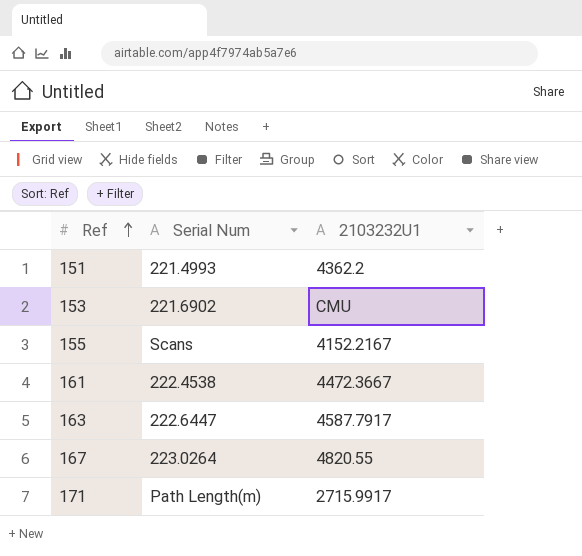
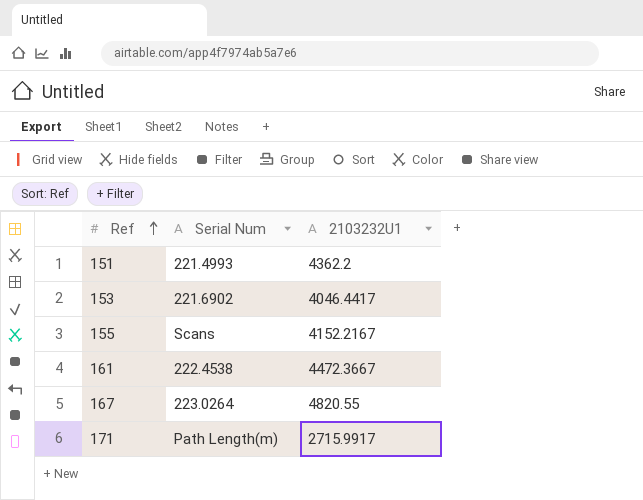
row 163: 222.6447 | 4587.7917 -> none
153 | 2103232U1: CMU -> 4046.4417

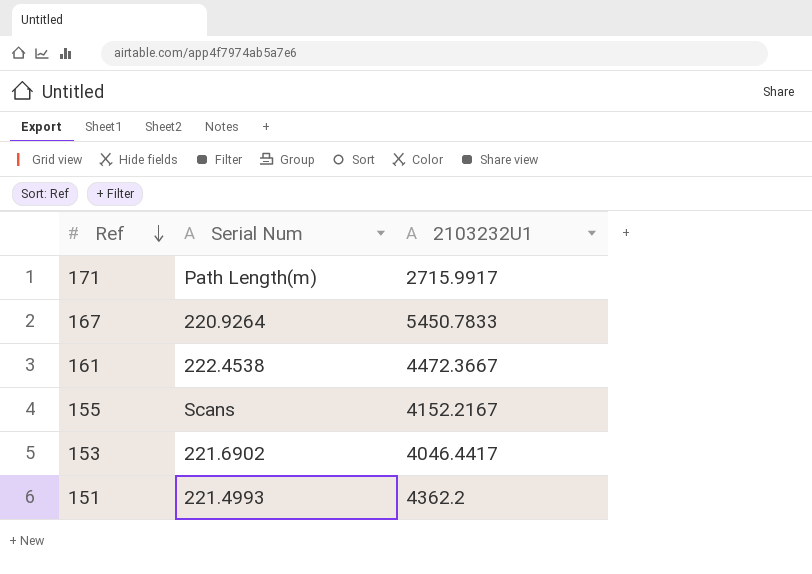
row order: Ref ascending -> Ref descending
167 | Serial Num: 223.0264 -> 220.9264
167 | 2103232U1: 4820.55 -> 5450.7833

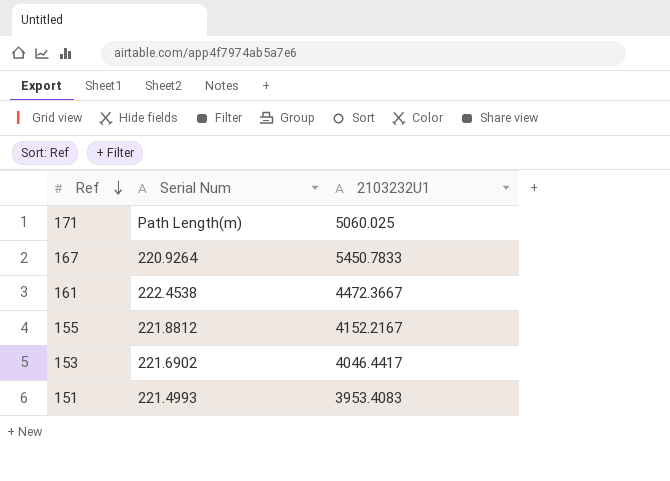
171 | 2103232U1: 2715.9917 -> 5060.025
155 | Serial Num: Scans -> 221.8812
151 | 2103232U1: 4362.2 -> 3953.4083

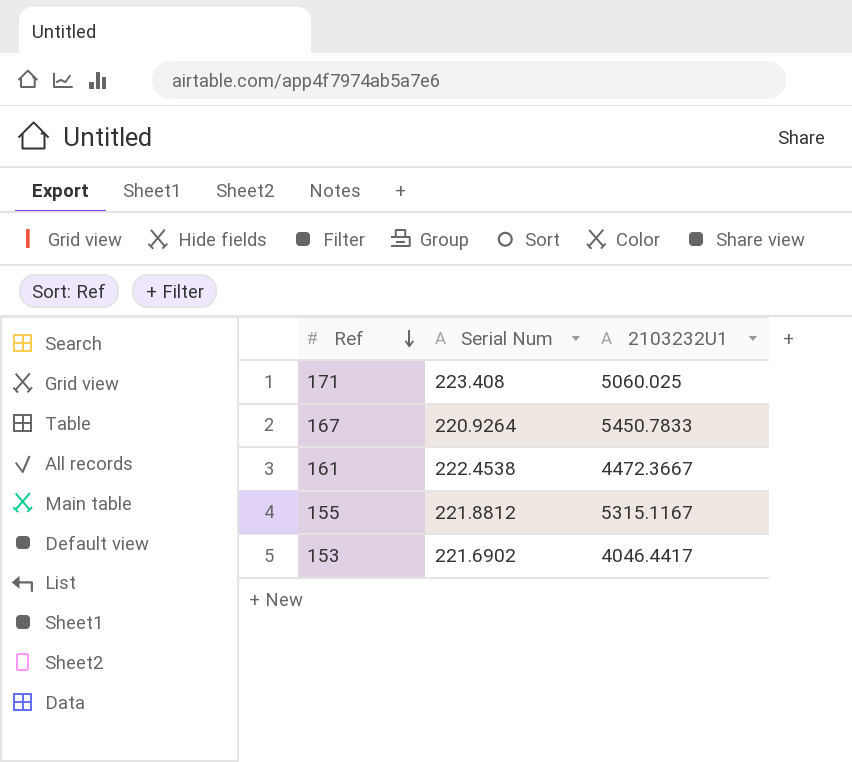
row 151: 221.4993 | 3953.4083 -> none
171 | Serial Num: Path Length(m) -> 223.408
155 | 2103232U1: 4152.2167 -> 5315.1167

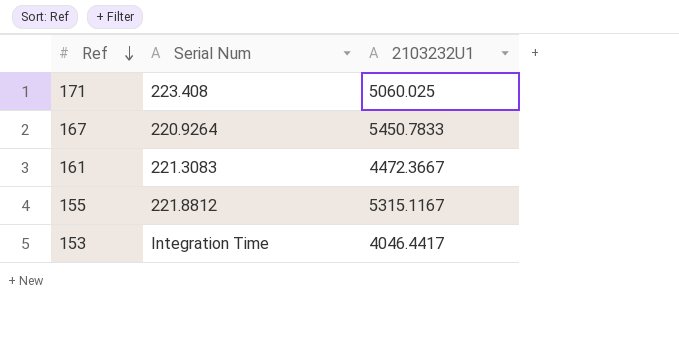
161 | Serial Num: 222.4538 -> 221.3083
153 | Serial Num: 221.6902 -> Integration Time

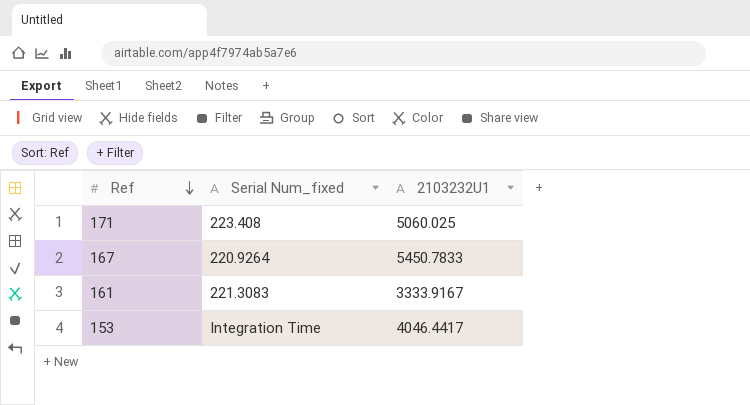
column name: Serial Num -> Serial Num_fixed
row 155: 221.8812 | 5315.1167 -> none
161 | 2103232U1: 4472.3667 -> 3333.9167

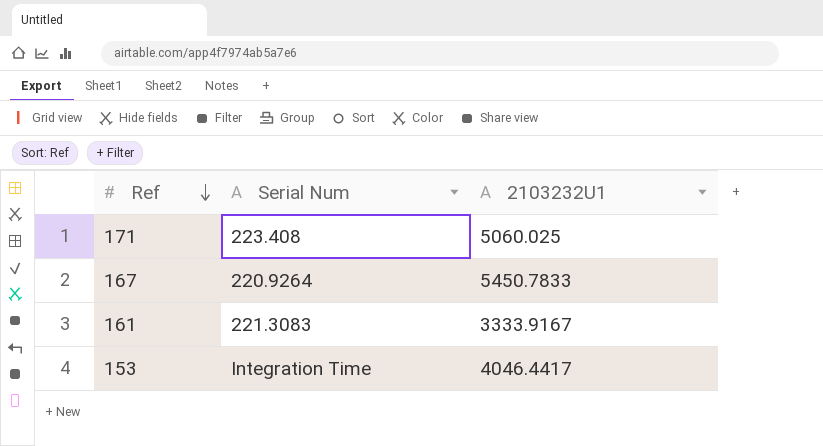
column name: Serial Num_fixed -> Serial Num

